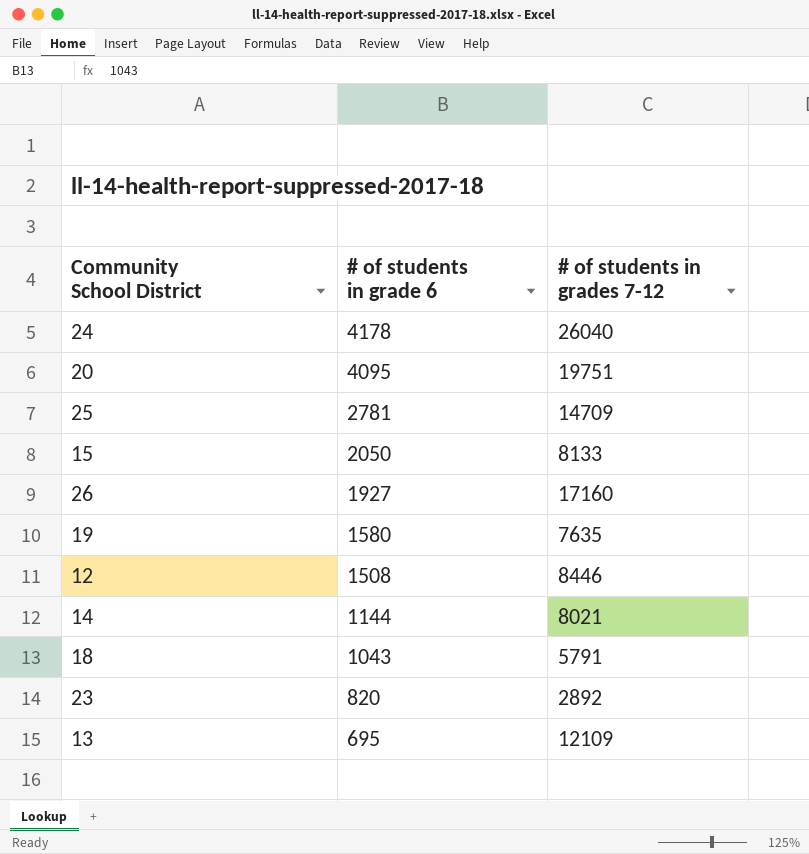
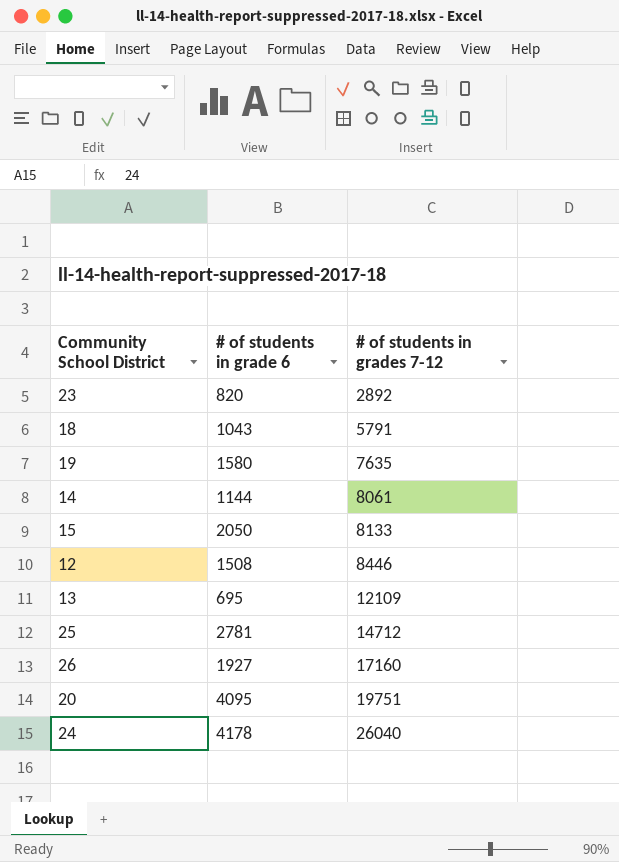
row order: # of students in grade 6 descending -> # of students in grades 7-12 ascending
14 | # of students in grades 7-12: 8021 -> 8061
25 | # of students in grades 7-12: 14709 -> 14712

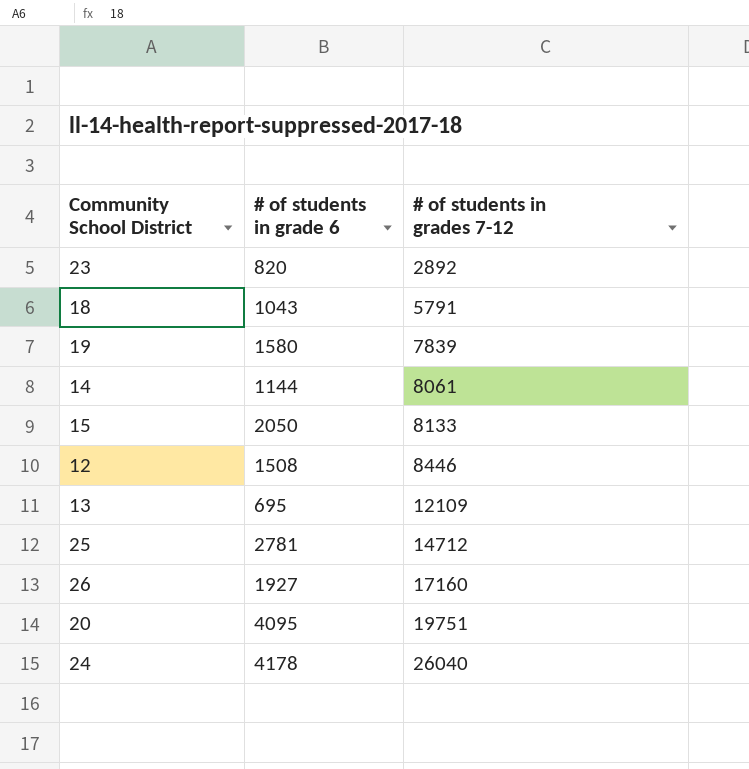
19 | # of students in grades 7-12: 7635 -> 7839

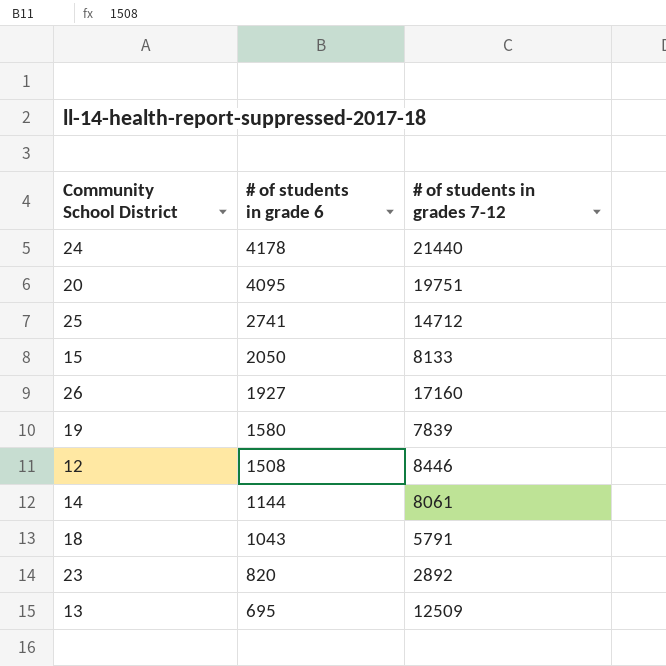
row order: # of students in grades 7-12 ascending -> # of students in grade 6 descending
24 | # of students in grades 7-12: 26040 -> 21440
25 | # of students in grade 6: 2781 -> 2741
13 | # of students in grades 7-12: 12109 -> 12509

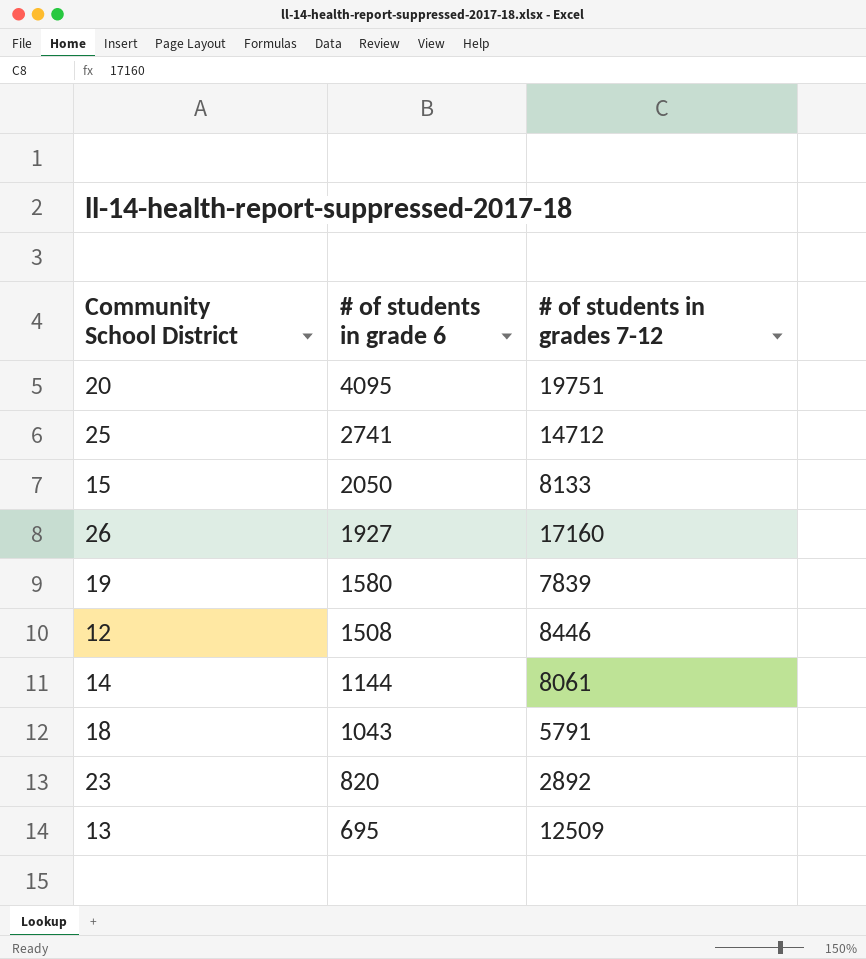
row 24: 4178 | 21440 -> none

